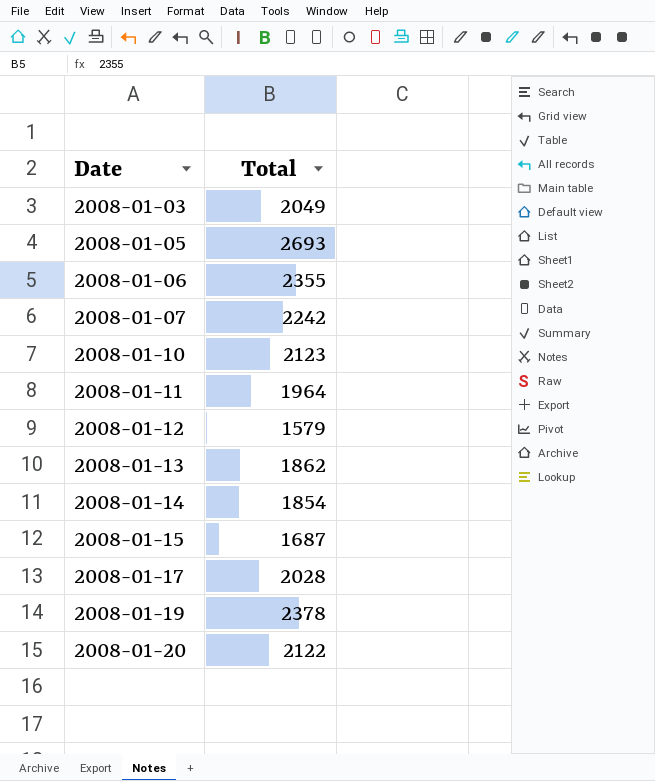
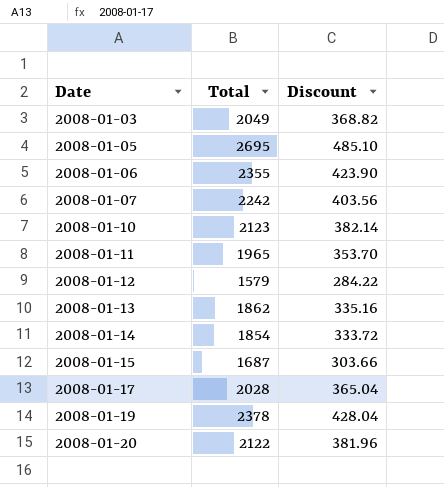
column Discount | formula: none -> [Total] * 0.18
2008-01-05 | Total: 2693 -> 2695
2008-01-11 | Total: 1964 -> 1965

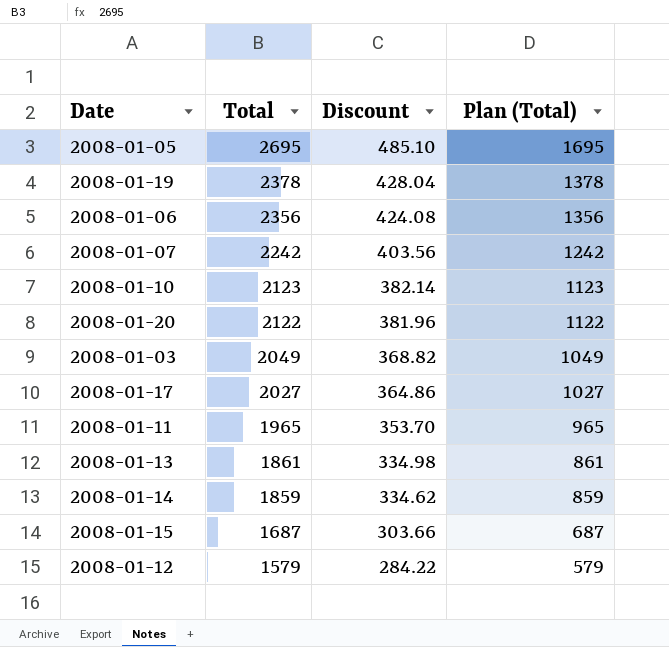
row order: Date ascending -> Total descending
column Plan (Total) | formula: none -> [Total] - 1000
2008-01-06 | Total: 2355 -> 2356
2008-01-06 | Discount: 423.90 -> 424.08
2008-01-17 | Total: 2028 -> 2027
2008-01-17 | Discount: 365.04 -> 364.86
2008-01-13 | Total: 1862 -> 1861
2008-01-13 | Discount: 335.16 -> 334.98
2008-01-14 | Total: 1854 -> 1859
2008-01-14 | Discount: 333.72 -> 334.62

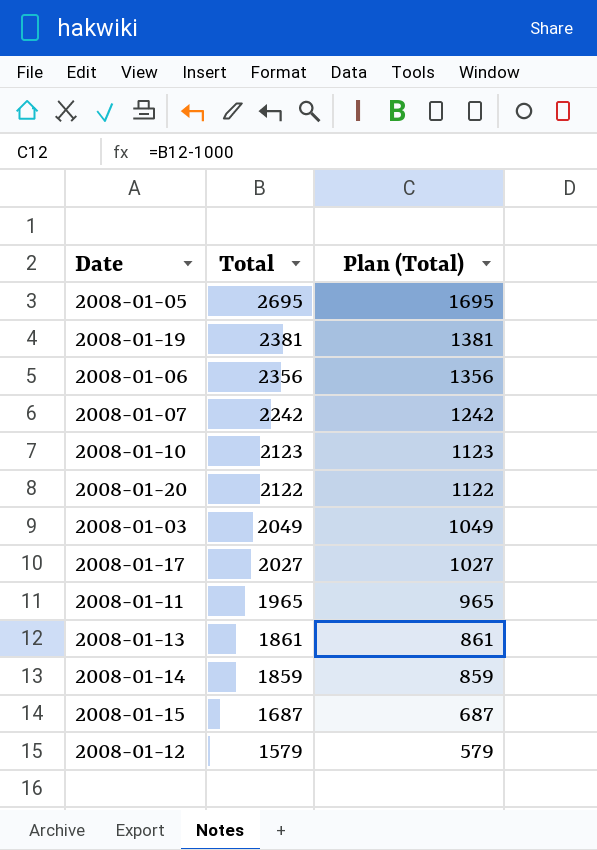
column Discount | formula: [Total] * 0.18 -> none
2008-01-19 | Total: 2378 -> 2381
2008-01-19 | Plan (Total): 1378 -> 1381

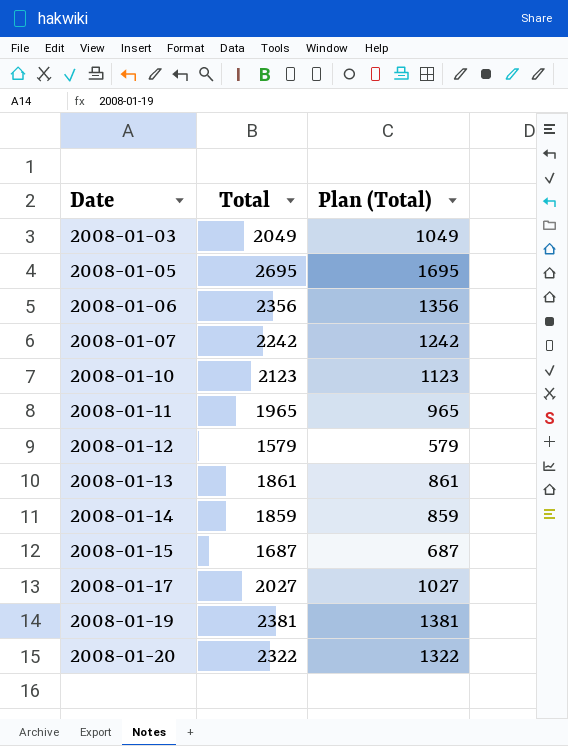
row order: Total descending -> Date ascending
2008-01-20 | Total: 2122 -> 2322
2008-01-20 | Plan (Total): 1122 -> 1322

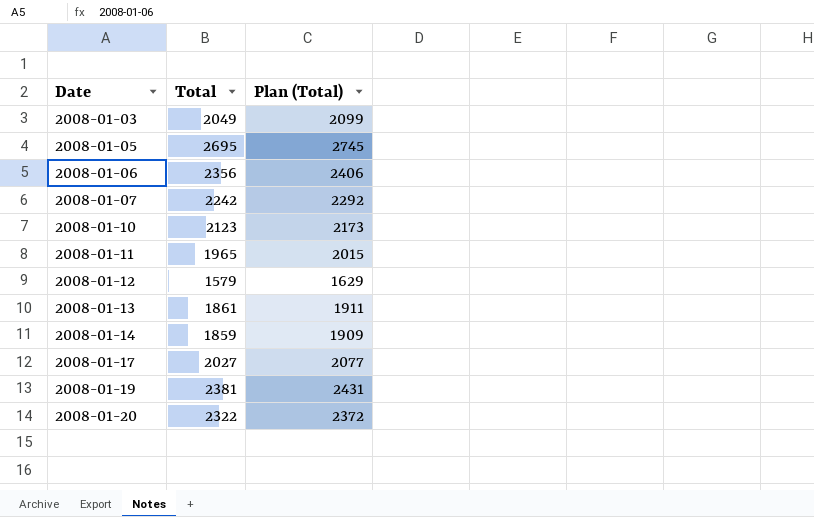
column Plan (Total) | formula: [Total] - 1000 -> [Total] + 50
row 2008-01-15: 1687 | 687 -> none

